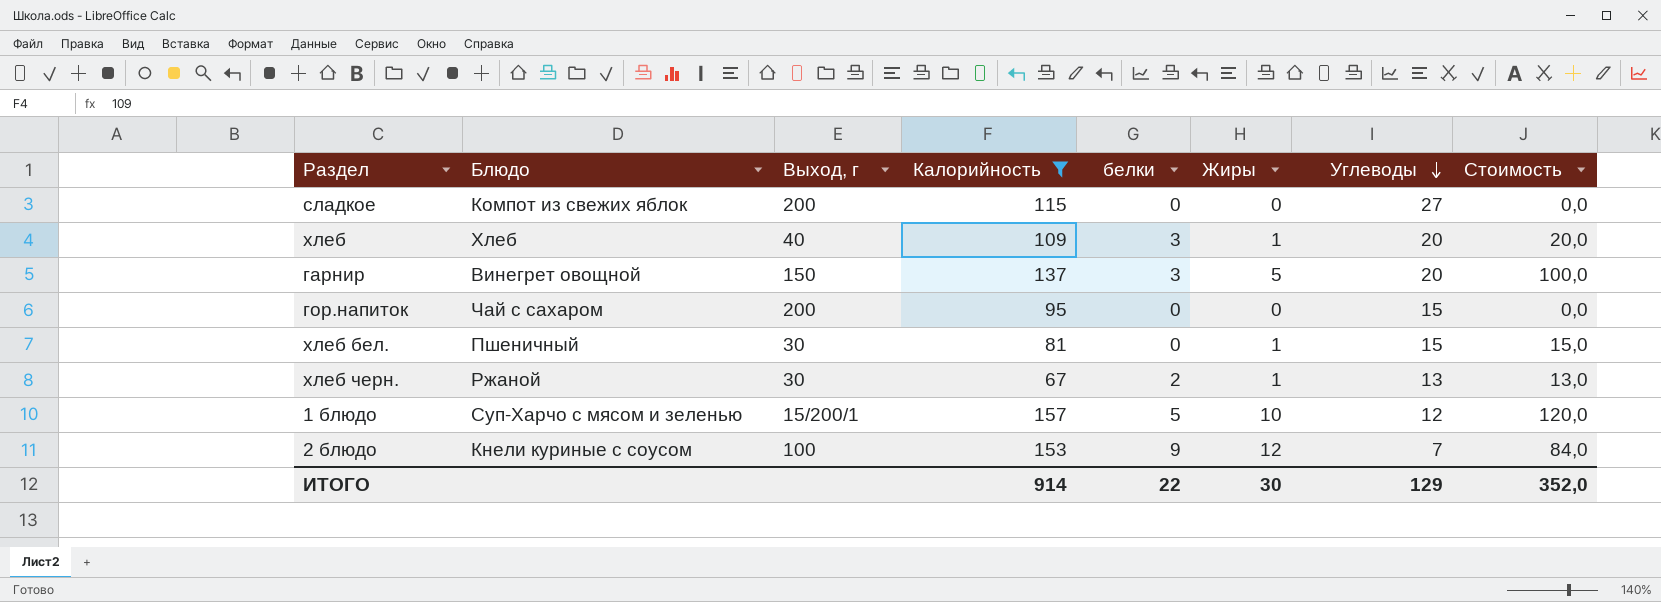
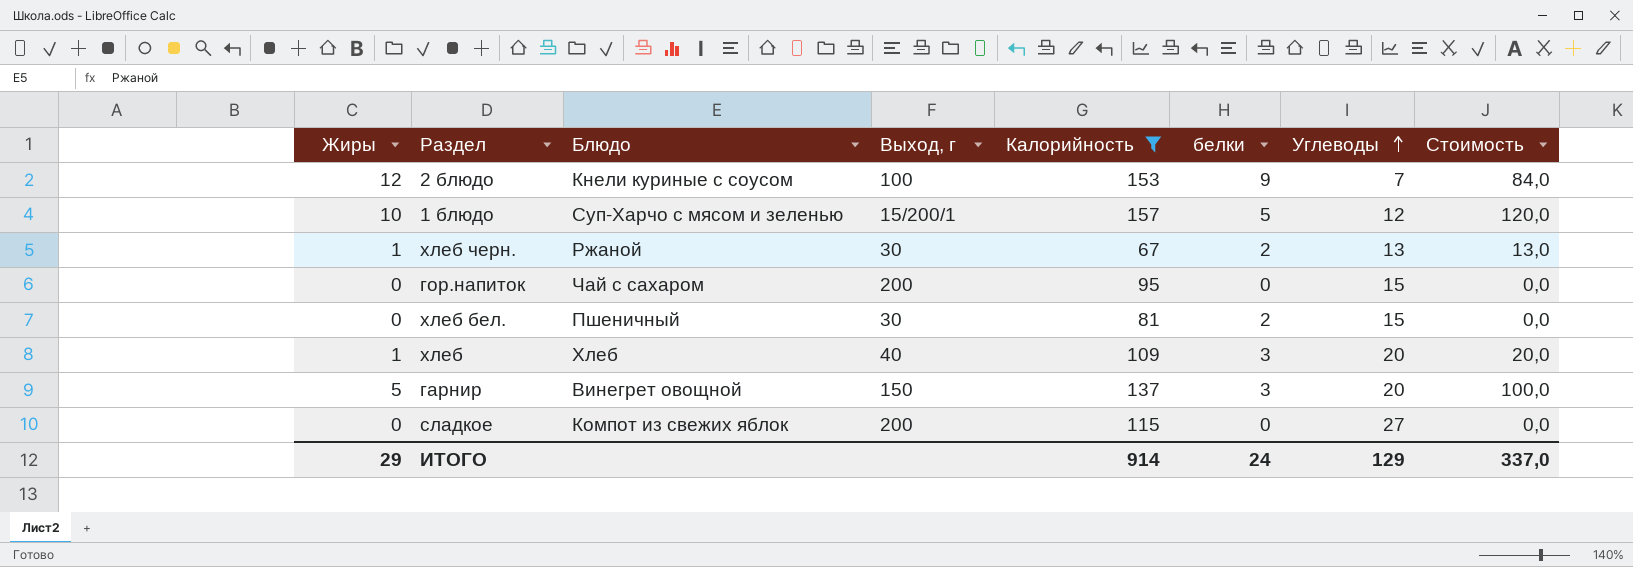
row order: Углеводы descending -> Углеводы ascending
column Жиры | position: 6 -> 1
хлеб бел. | Жиры: 1 -> 0
хлеб бел. | белки: 0 -> 2
хлеб бел. | Стоимость: 15,0 -> 0,0
ИТОГО | Жиры: 30 -> 29
ИТОГО | белки: 22 -> 24
ИТОГО | Стоимость: 352,0 -> 337,0

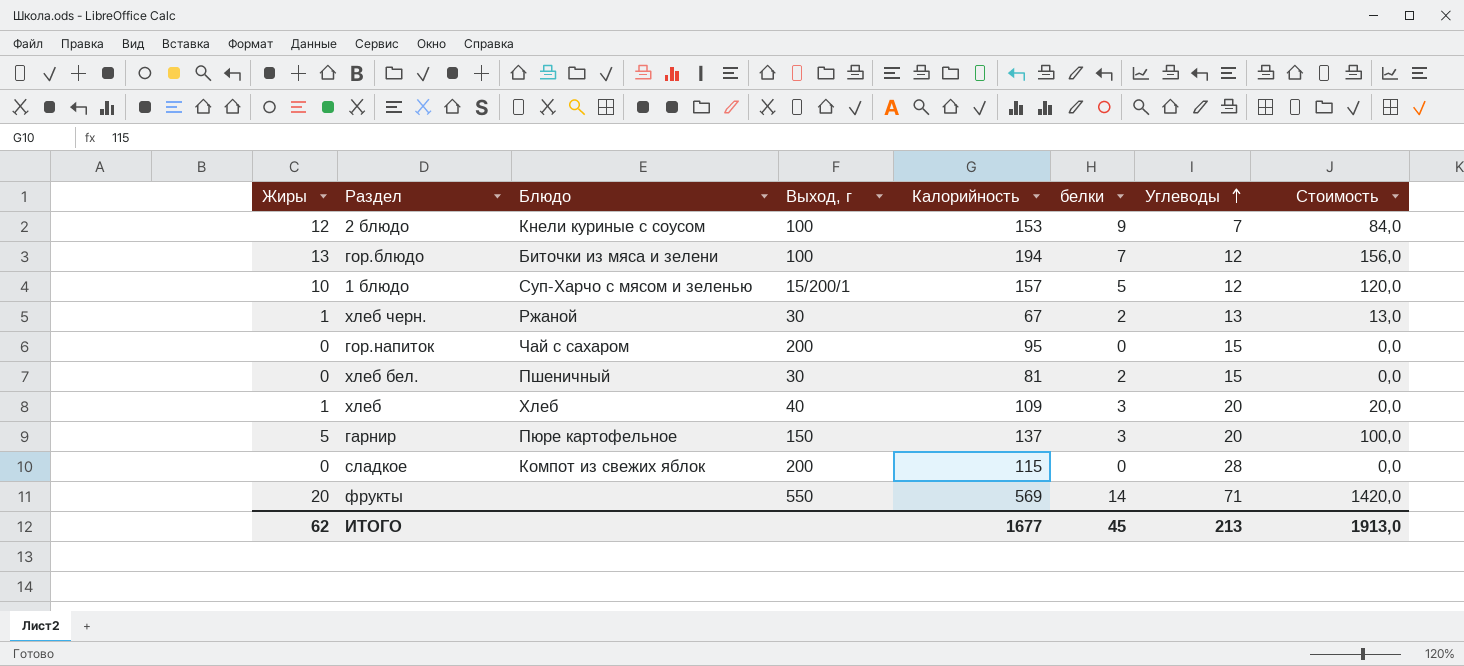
filter: Калорийность <= 157 -> none
гарнир | Блюдо: Винегрет овощной -> Пюре картофельное
сладкое | Углеводы: 27 -> 28
ИТОГО | Жиры: 29 -> 62
ИТОГО | Калорийность: 914 -> 1677
ИТОГО | белки: 24 -> 45
ИТОГО | Углеводы: 129 -> 213
ИТОГО | Стоимость: 337,0 -> 1913,0

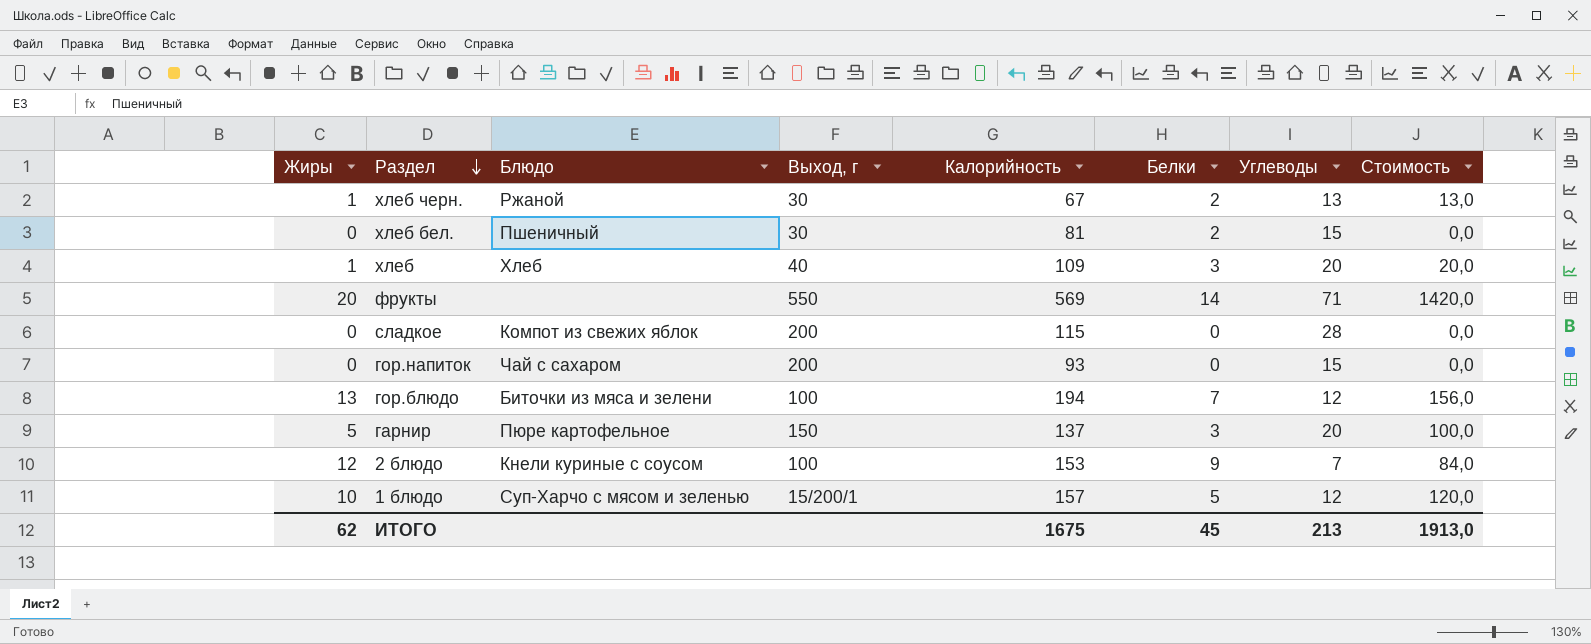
row order: Углеводы ascending -> Раздел descending
column name: белки -> Белки
гор.напиток | Калорийность: 95 -> 93
ИТОГО | Калорийность: 1677 -> 1675

